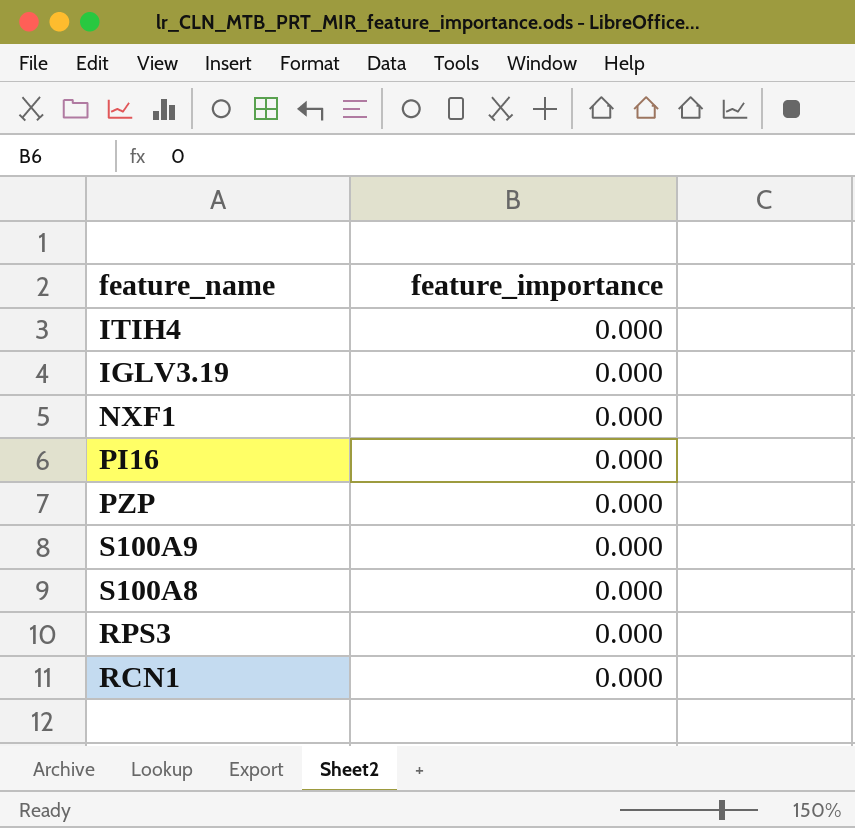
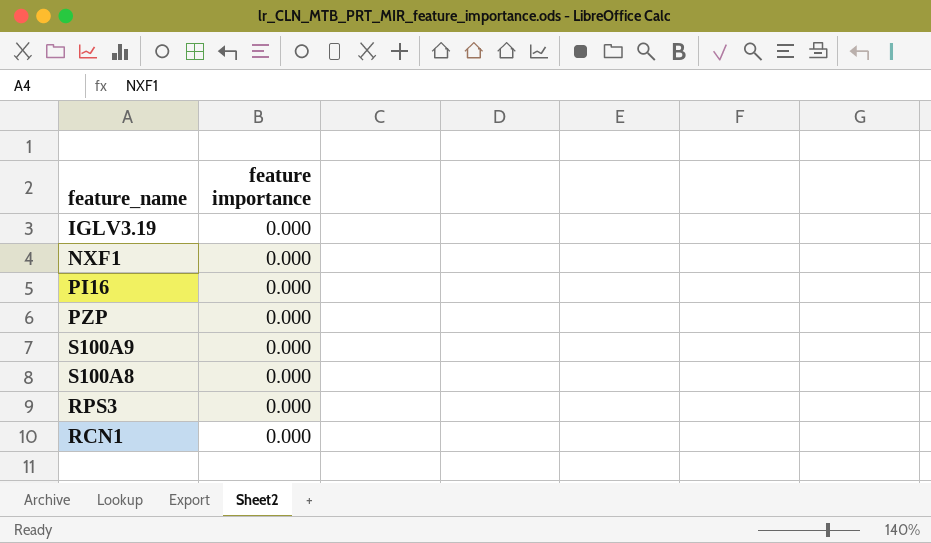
column name: feature_importance -> feature importance
row ITIH4: 0.000 -> none

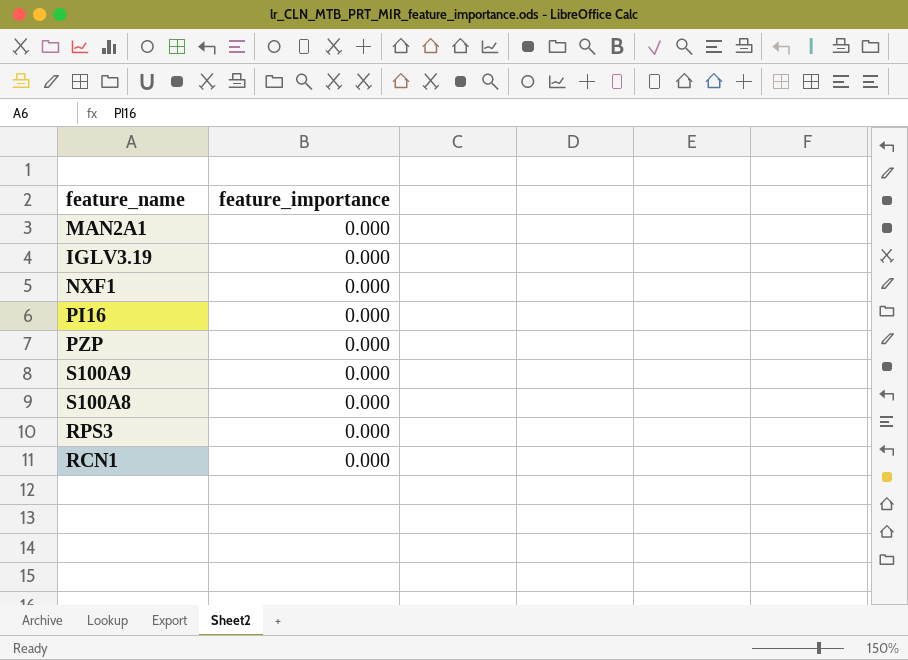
column name: feature importance -> feature_importance
row MAN2A1: none -> 0.000

